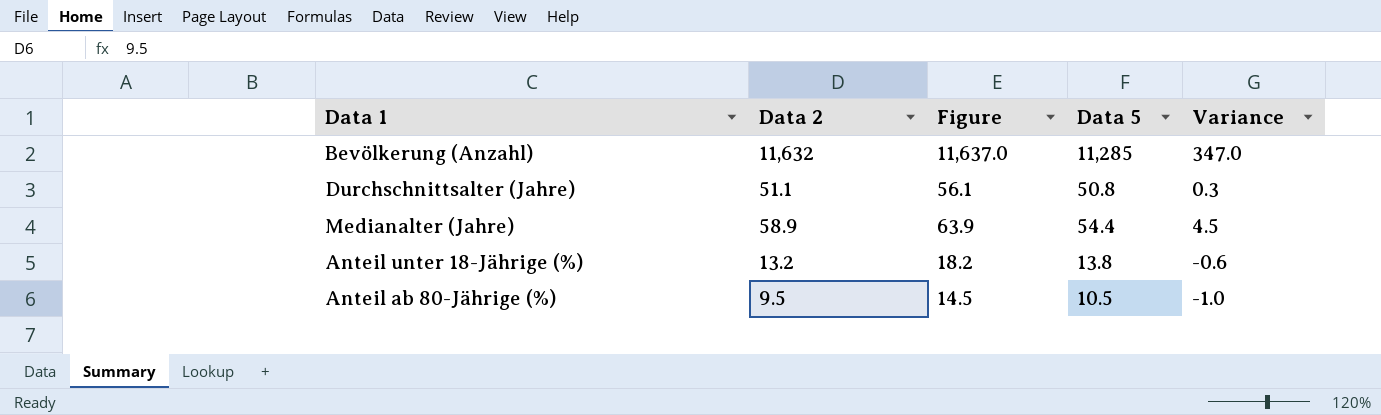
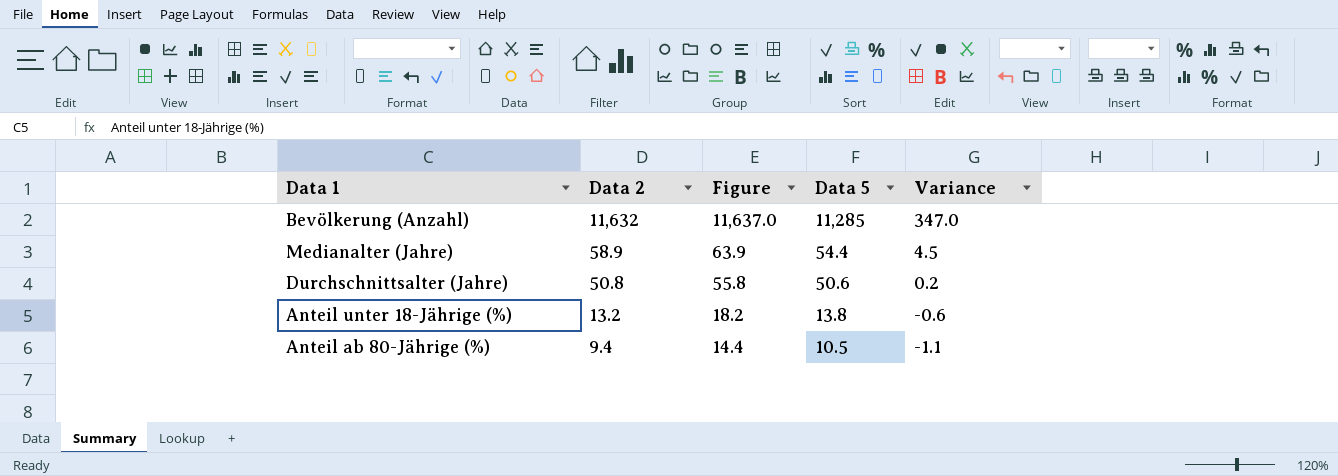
row order: none -> Data 2 descending
Durchschnittsalter (Jahre) | Data 2: 51.1 -> 50.8
Durchschnittsalter (Jahre) | Figure: 56.1 -> 55.8
Durchschnittsalter (Jahre) | Data 5: 50.8 -> 50.6
Durchschnittsalter (Jahre) | Variance: 0.3 -> 0.2
Anteil ab 80-Jährige (%) | Data 2: 9.5 -> 9.4
Anteil ab 80-Jährige (%) | Figure: 14.5 -> 14.4
Anteil ab 80-Jährige (%) | Variance: -1.0 -> -1.1

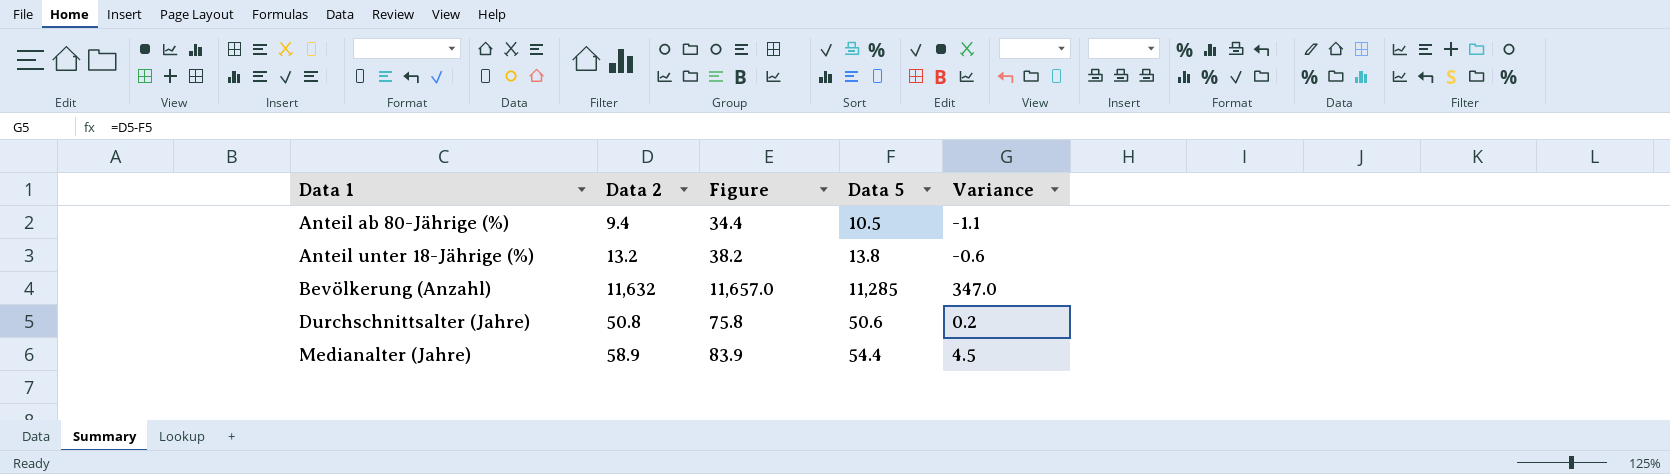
row order: Data 2 descending -> Data 1 ascending
column Figure | formula: [Data 2] + 5 -> [Data 2] + 25

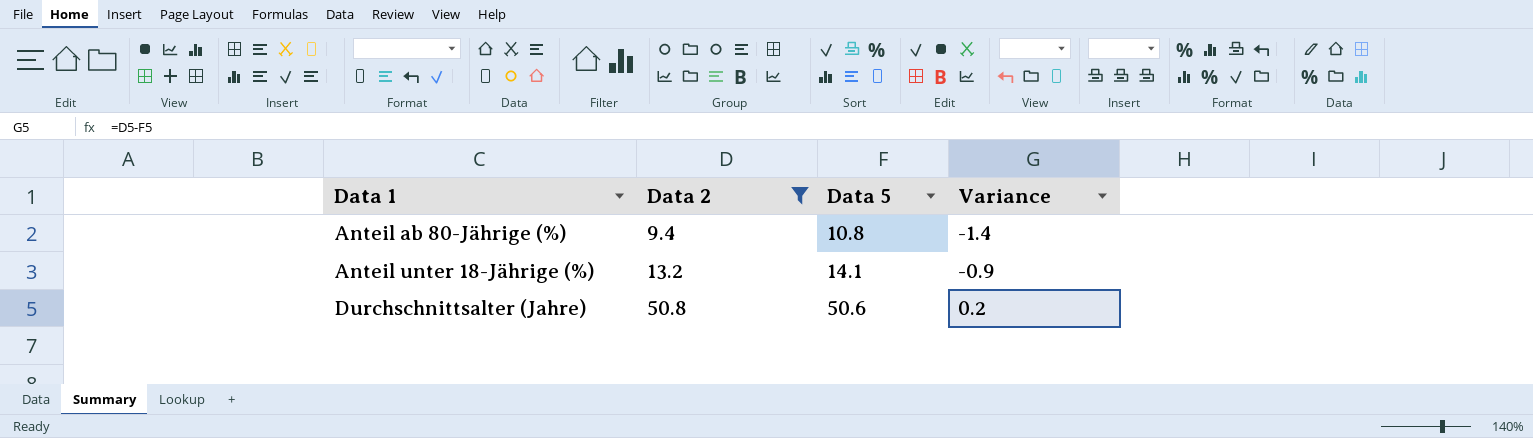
filter: none -> Data 2 <= 50.8
column Figure | formula: [Data 2] + 25 -> none
Anteil ab 80-Jährige (%) | Data 5: 10.5 -> 10.8
Anteil ab 80-Jährige (%) | Variance: -1.1 -> -1.4
Anteil unter 18-Jährige (%) | Data 5: 13.8 -> 14.1
Anteil unter 18-Jährige (%) | Variance: -0.6 -> -0.9

